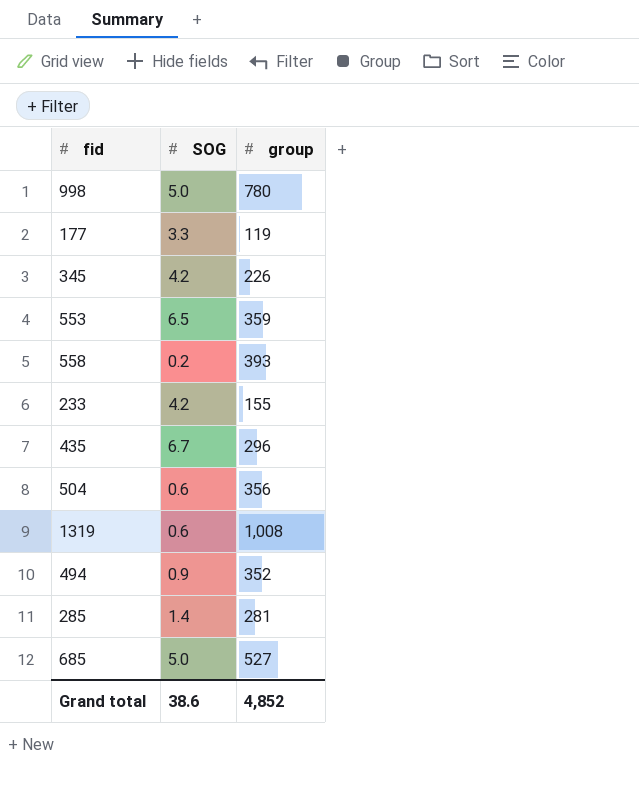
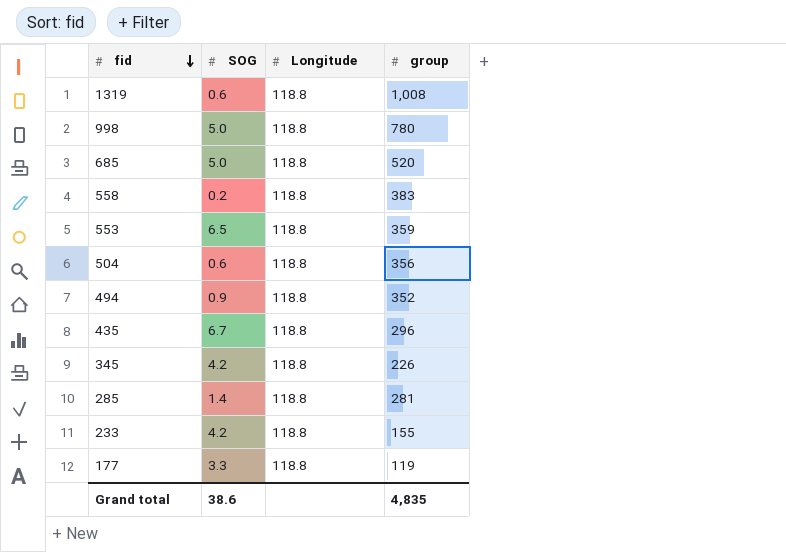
row order: none -> fid descending
column Longitude | position: none -> 3
685 | group: 527 -> 520
558 | group: 393 -> 383
Grand total | group: 4,852 -> 4,835

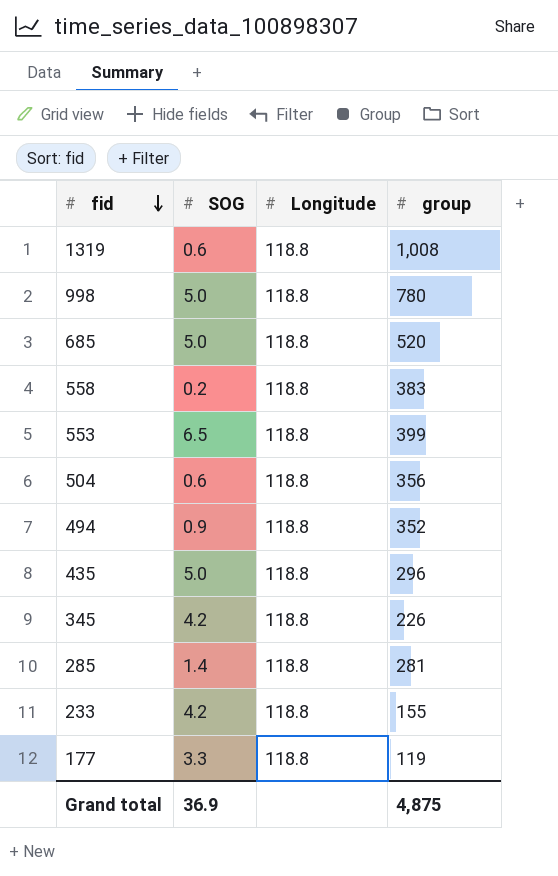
553 | group: 359 -> 399
435 | SOG: 6.7 -> 5.0
Grand total | SOG: 38.6 -> 36.9
Grand total | group: 4,835 -> 4,875

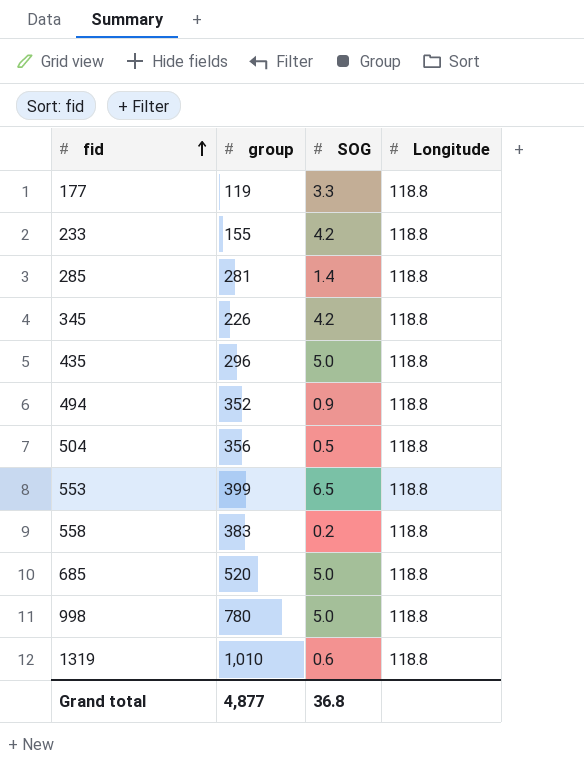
row order: fid descending -> fid ascending
column group | position: 4 -> 2
504 | SOG: 0.6 -> 0.5
1319 | group: 1,008 -> 1,010
Grand total | group: 4,875 -> 4,877
Grand total | SOG: 36.9 -> 36.8

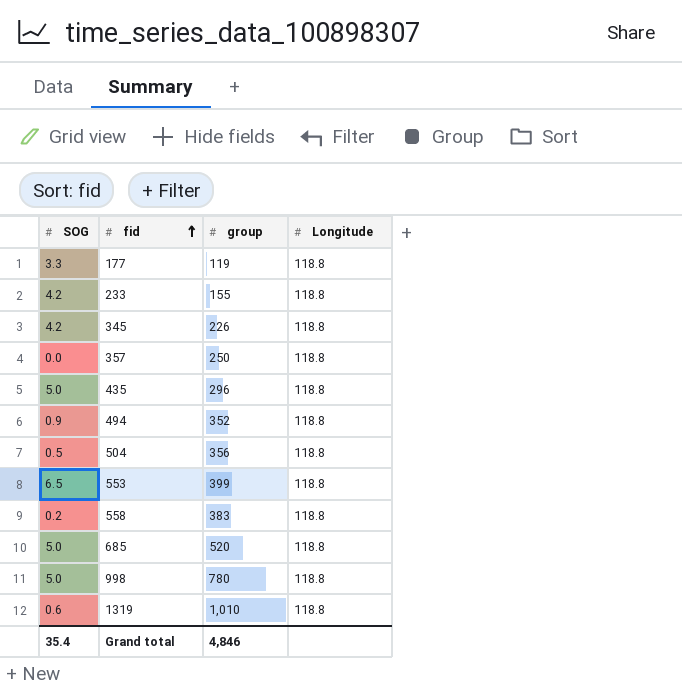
column SOG | position: 3 -> 1
row 285: 281 | 1.4 | 118.8 -> none
row 357: none -> 0.0 | 250 | 118.8
Grand total | SOG: 36.8 -> 35.4
Grand total | group: 4,877 -> 4,846

